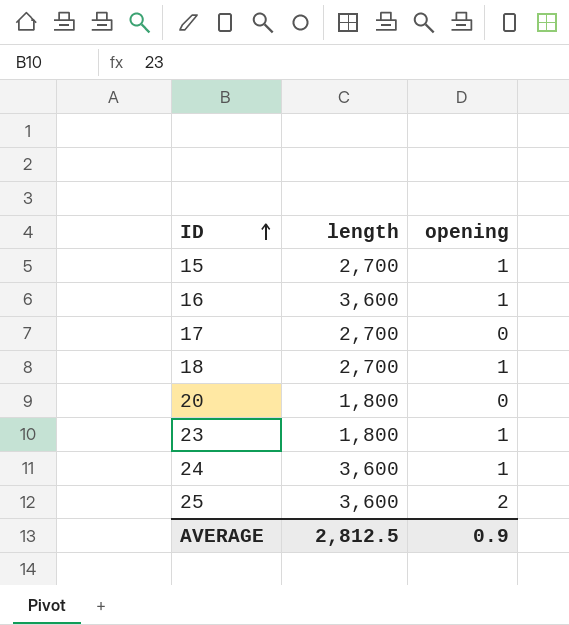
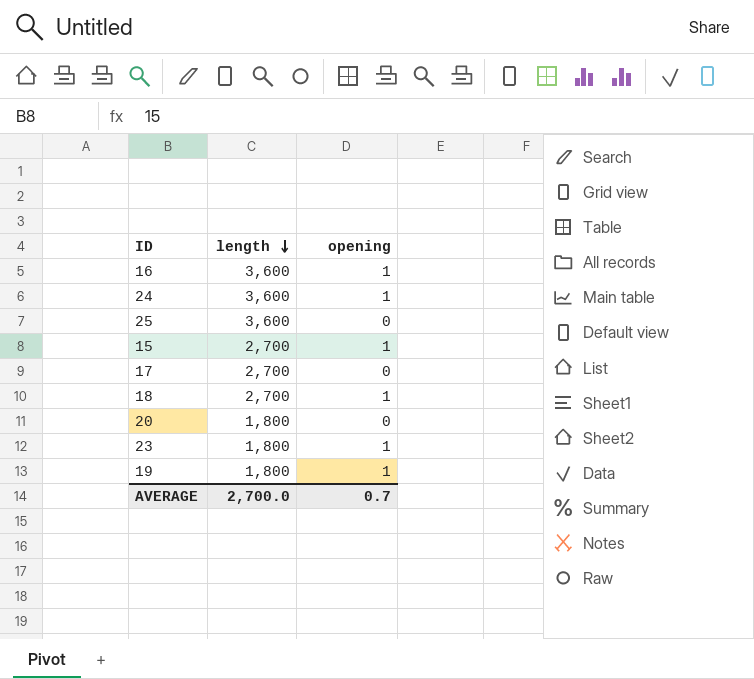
row order: ID ascending -> length descending
25 | opening: 2 -> 0
row 19: none -> 1,800 | 1
AVERAGE | length: 2,812.5 -> 2,700.0
AVERAGE | opening: 0.9 -> 0.7

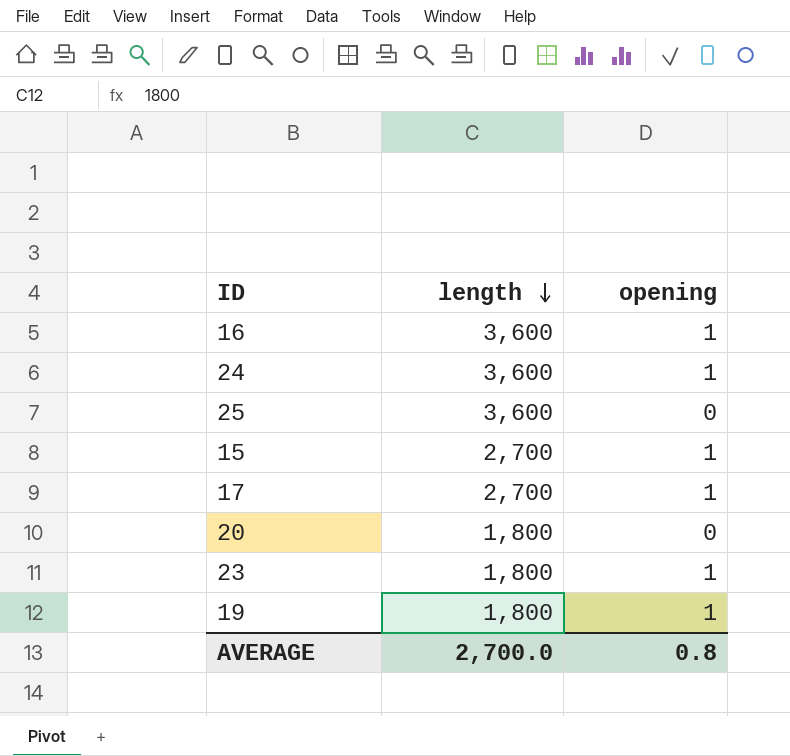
row 18: 2,700 | 1 -> none
17 | opening: 0 -> 1
AVERAGE | opening: 0.7 -> 0.8

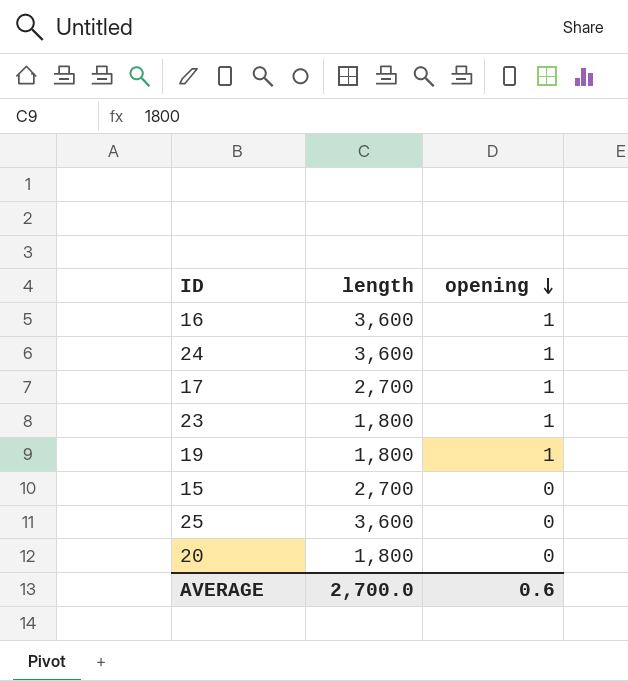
row order: length descending -> opening descending
15 | opening: 1 -> 0
AVERAGE | opening: 0.8 -> 0.6

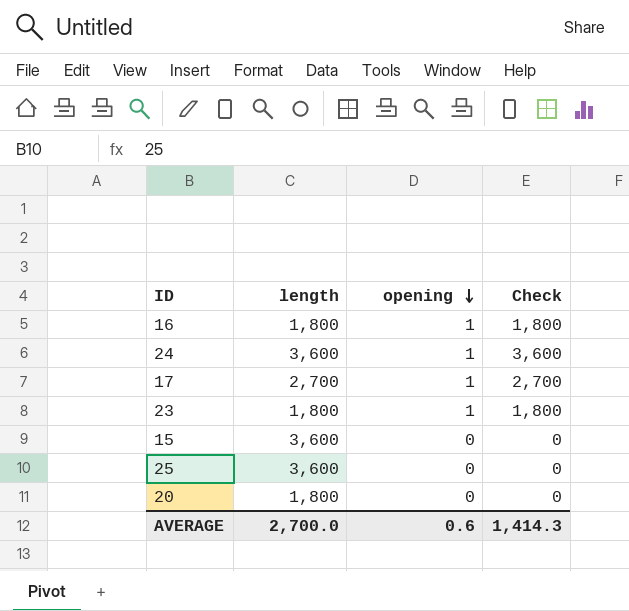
column Check | formula: none -> [length] * [opening]
row 19: 1,800 | 1 -> none
16 | length: 3,600 -> 1,800
15 | length: 2,700 -> 3,600

